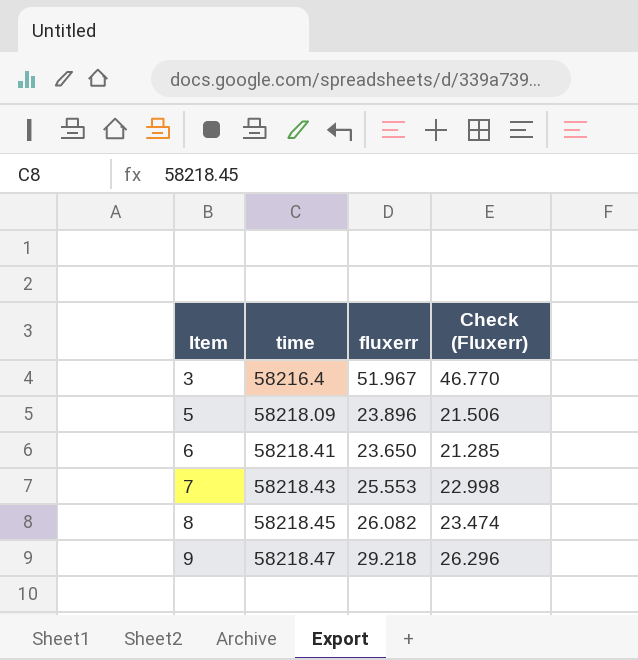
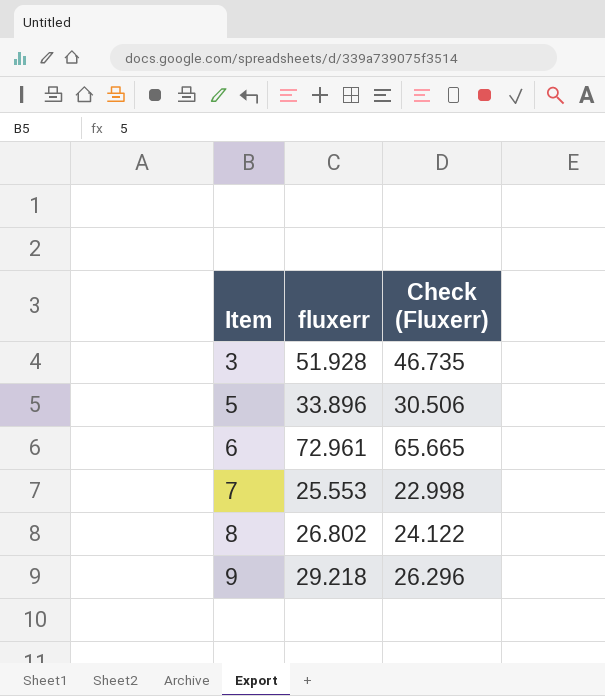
column time | position: 2 -> none
3 | fluxerr: 51.967 -> 51.928
3 | Check (Fluxerr): 46.770 -> 46.735
5 | fluxerr: 23.896 -> 33.896
5 | Check (Fluxerr): 21.506 -> 30.506
6 | fluxerr: 23.650 -> 72.961
6 | Check (Fluxerr): 21.285 -> 65.665
8 | fluxerr: 26.082 -> 26.802
8 | Check (Fluxerr): 23.474 -> 24.122

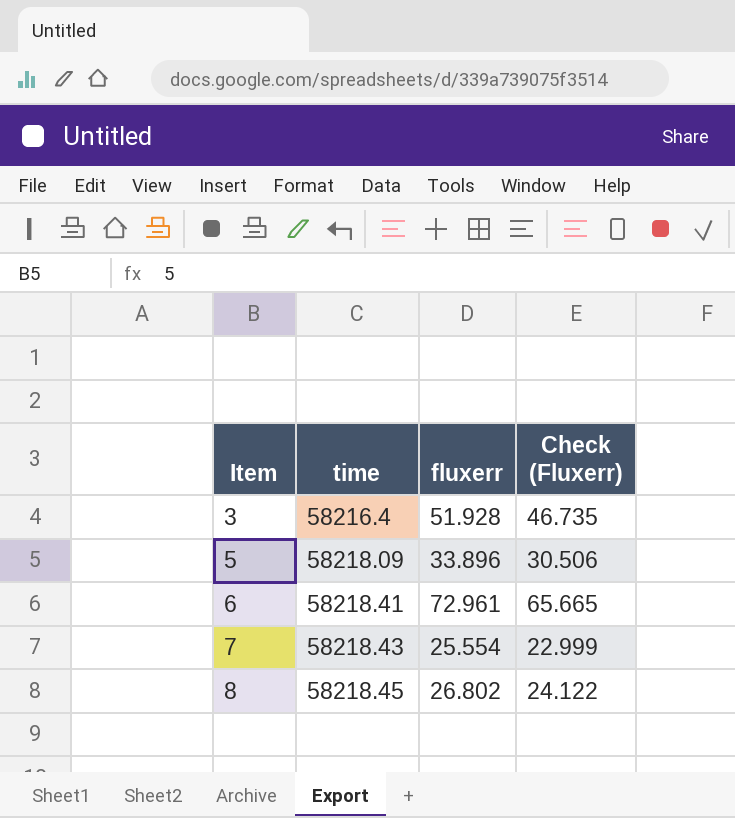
column time | position: none -> 2
row 9: 29.218 | 26.296 -> none
7 | fluxerr: 25.553 -> 25.554
7 | Check (Fluxerr): 22.998 -> 22.999

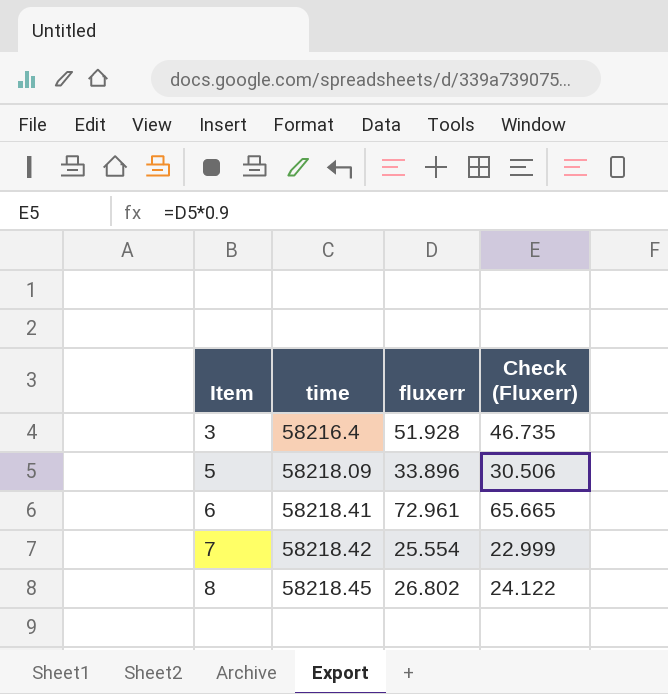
7 | time: 58218.43 -> 58218.42

